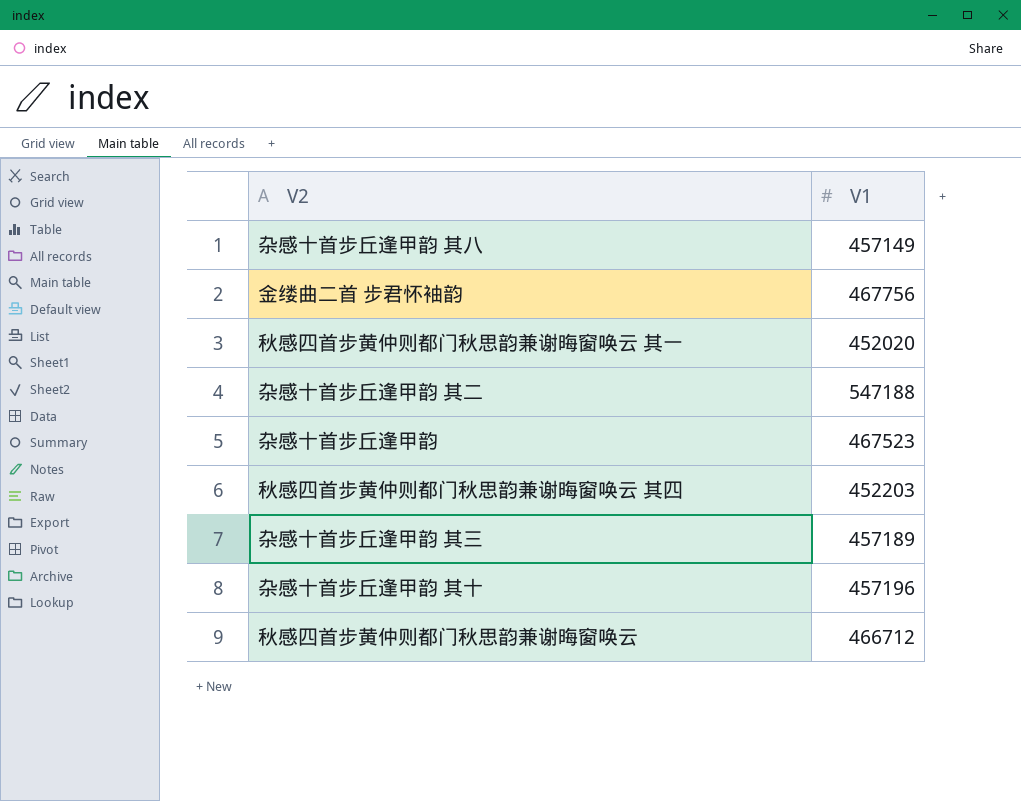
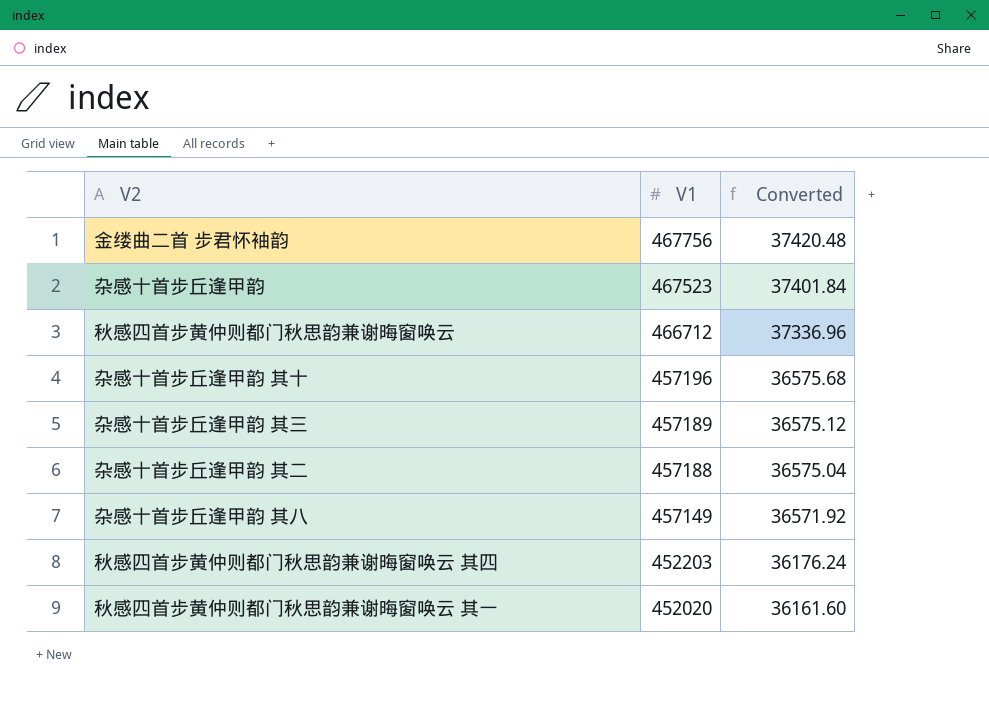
row order: none -> V1 descending
column Converted | formula: none -> [V1] * 0.08
杂感十首步丘逢甲韵 其二 | V1: 547188 -> 457188

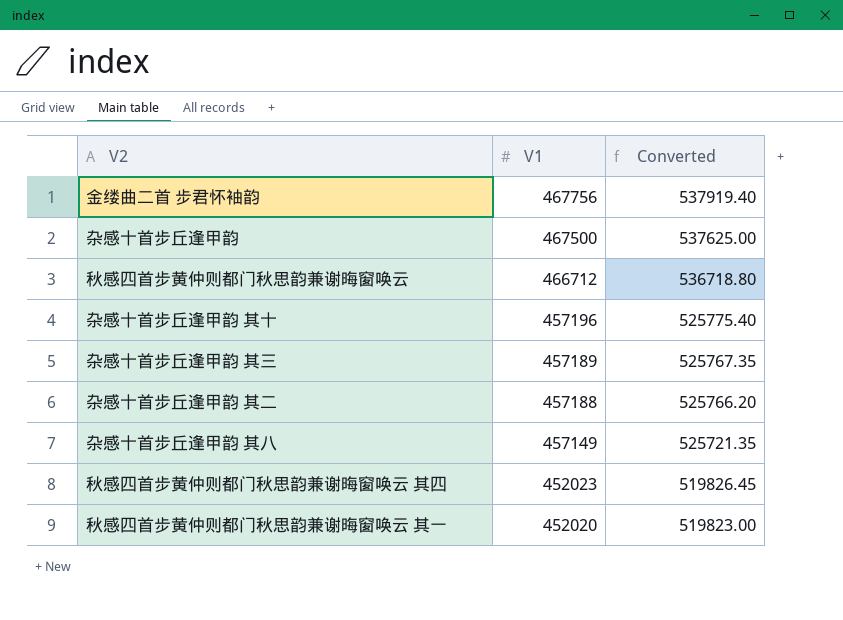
column Converted | formula: [V1] * 0.08 -> [V1] * 1.15
杂感十首步丘逢甲韵 | V1: 467523 -> 467500
秋感四首步黄仲则都门秋思韵兼谢晦窗唤云 其四 | V1: 452203 -> 452023

